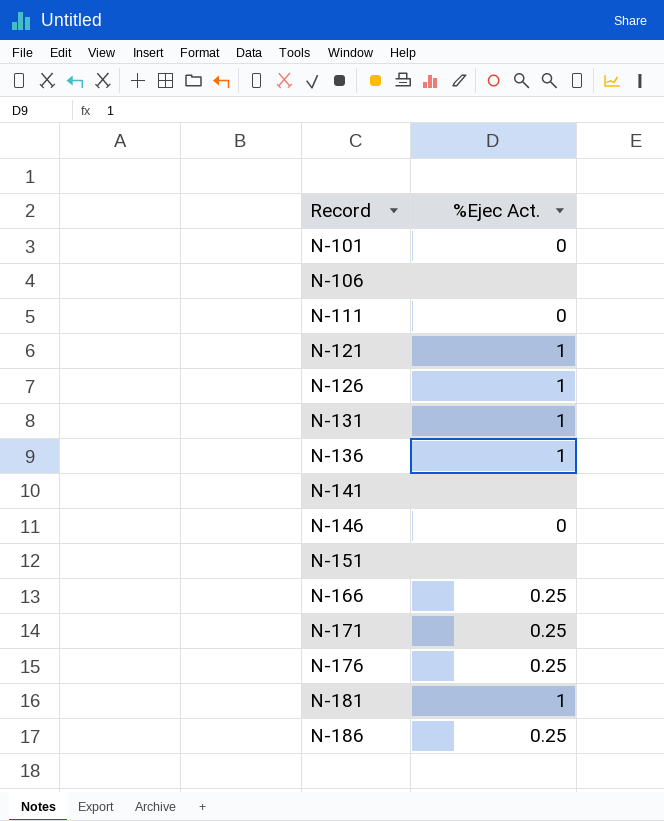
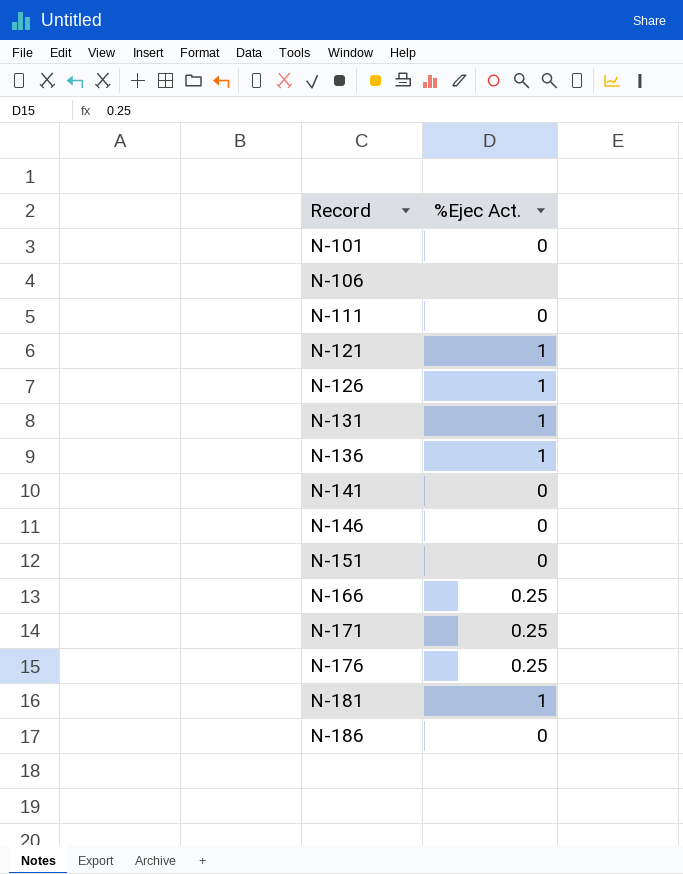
N-141 | %Ejec Act.: none -> 0
N-151 | %Ejec Act.: none -> 0
N-186 | %Ejec Act.: 0.25 -> 0

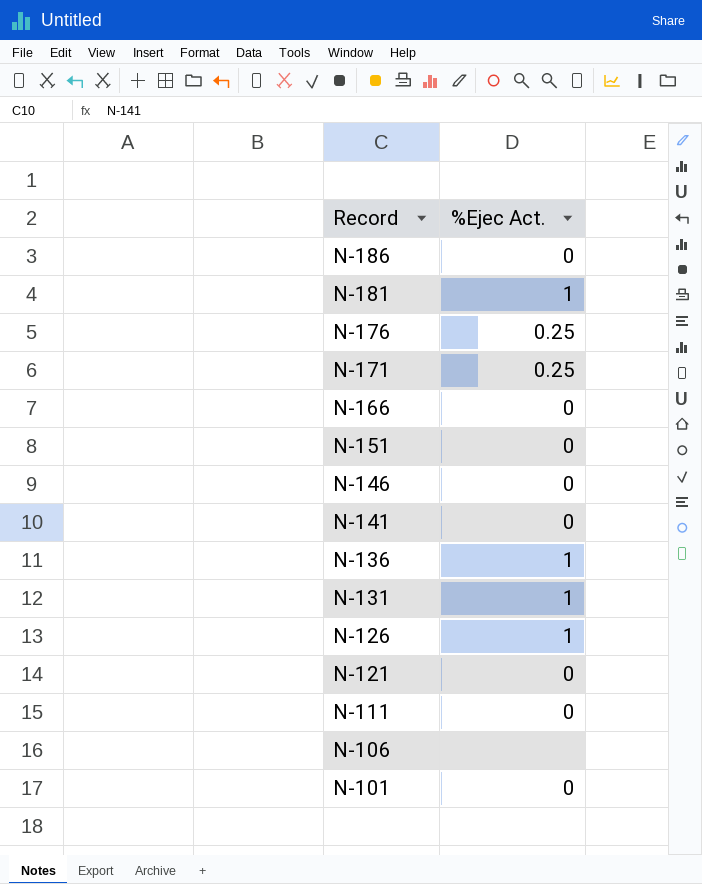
row order: Record ascending -> Record descending
N-166 | %Ejec Act.: 0.25 -> 0
N-121 | %Ejec Act.: 1 -> 0

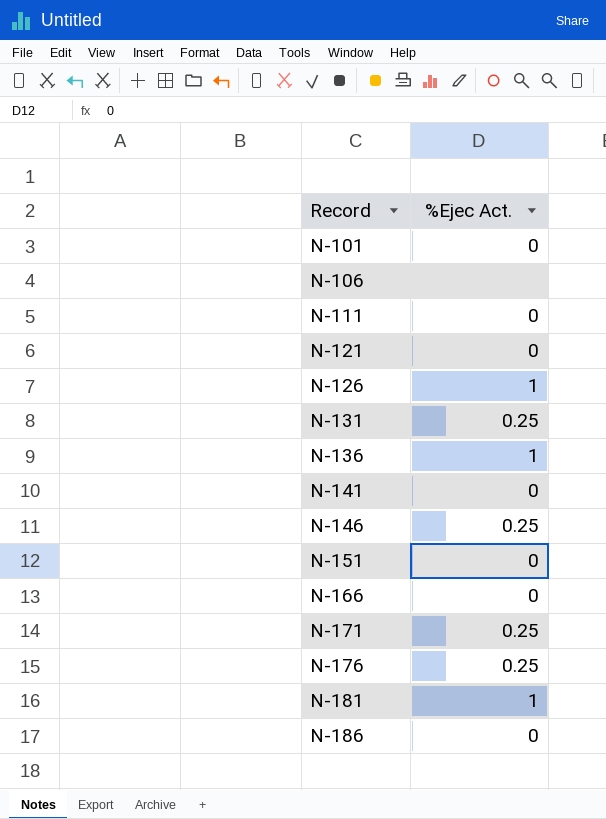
row order: Record descending -> Record ascending
N-131 | %Ejec Act.: 1 -> 0.25
N-146 | %Ejec Act.: 0 -> 0.25

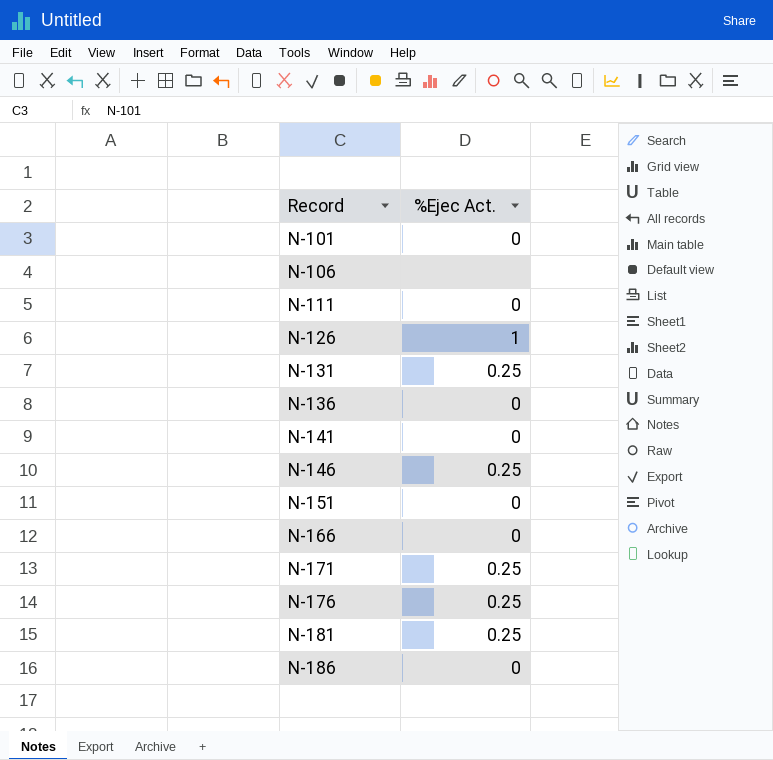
row N-121: 0 -> none
N-136 | %Ejec Act.: 1 -> 0
N-181 | %Ejec Act.: 1 -> 0.25

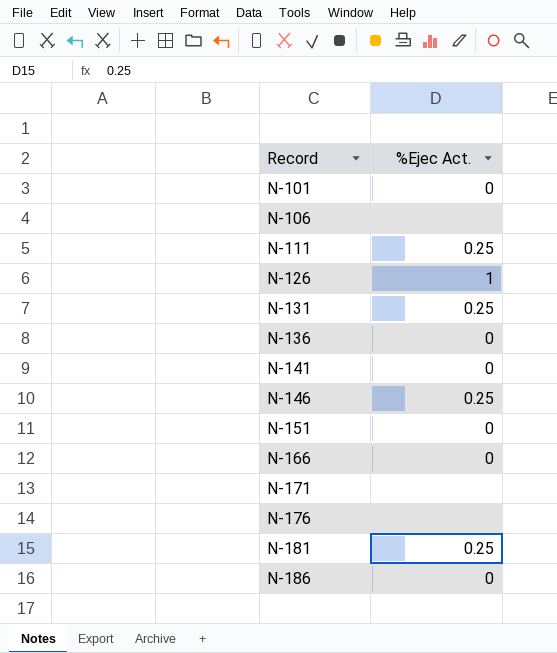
N-111 | %Ejec Act.: 0 -> 0.25
N-171 | %Ejec Act.: 0.25 -> none
N-176 | %Ejec Act.: 0.25 -> none

